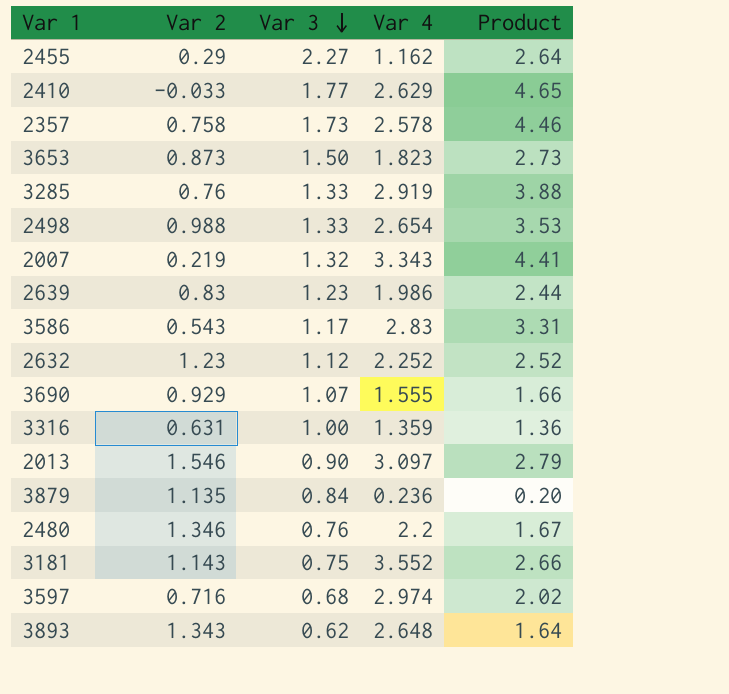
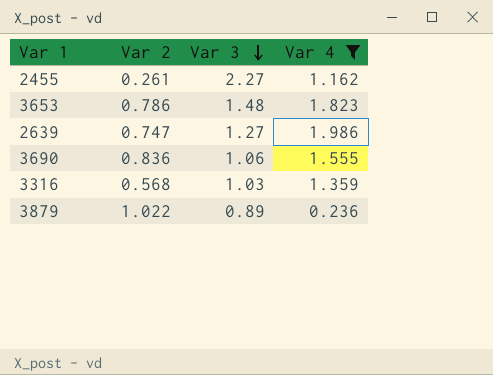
filter: none -> Var 4 <= 1.986
column Product | formula: [Var 3] * [Var 4] -> none
2455 | Var 2: 0.29 -> 0.261
3653 | Var 2: 0.873 -> 0.786
3653 | Var 3: 1.50 -> 1.48
2639 | Var 2: 0.83 -> 0.747
2639 | Var 3: 1.23 -> 1.27
3690 | Var 2: 0.929 -> 0.836
3690 | Var 3: 1.07 -> 1.06
3316 | Var 2: 0.631 -> 0.568
3316 | Var 3: 1.00 -> 1.03
3879 | Var 2: 1.135 -> 1.022
3879 | Var 3: 0.84 -> 0.89

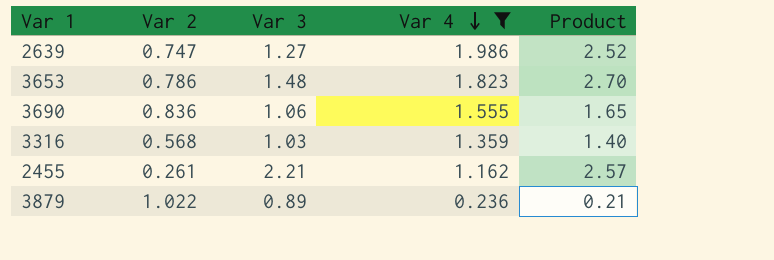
row order: Var 3 descending -> Var 4 descending
column Product | formula: none -> [Var 3] * [Var 4]
2455 | Var 3: 2.27 -> 2.21

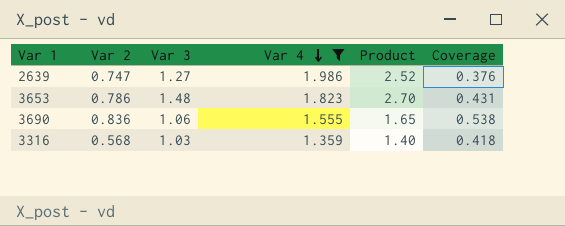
column Coverage | formula: none -> [Var 2] / [Var 4]
row 2455: 0.261 | 2.21 | 1.162 | 2.57 -> none
row 3879: 1.022 | 0.89 | 0.236 | 0.21 -> none

